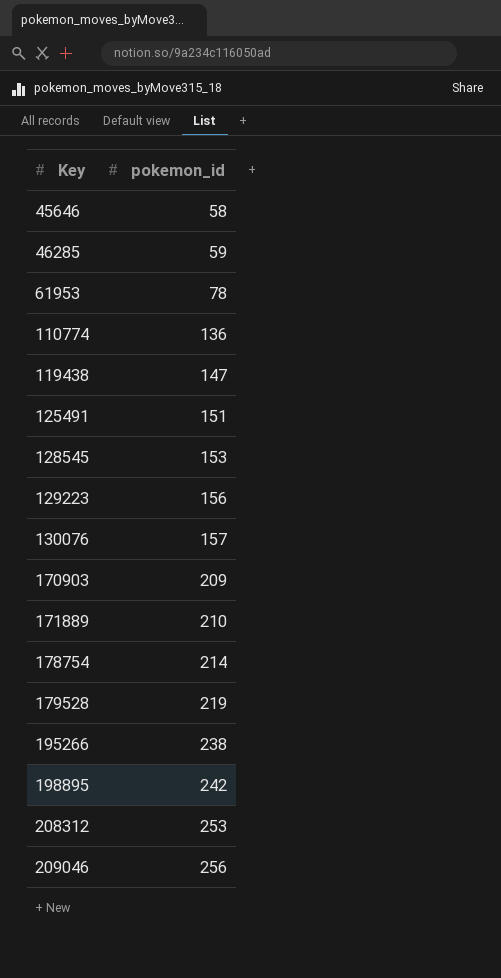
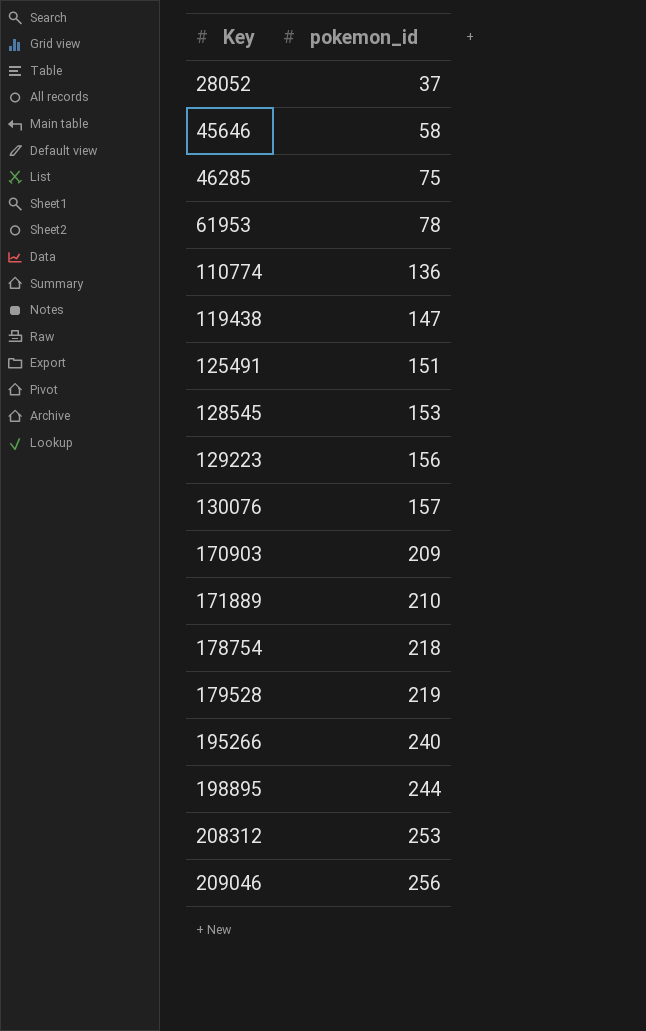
row 28052: none -> 37
46285 | pokemon_id: 59 -> 75
178754 | pokemon_id: 214 -> 218
195266 | pokemon_id: 238 -> 240
198895 | pokemon_id: 242 -> 244

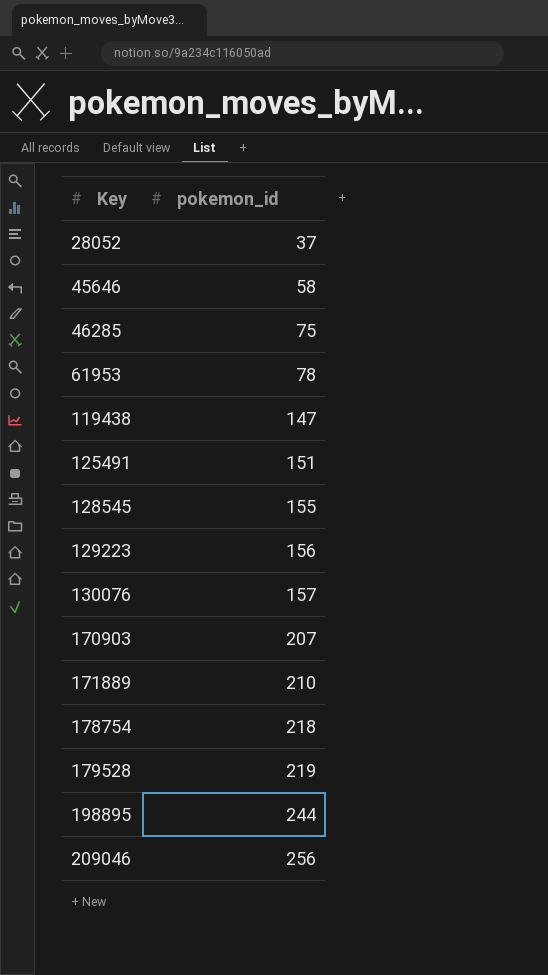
row 110774: 136 -> none
row 195266: 240 -> none
row 208312: 253 -> none
128545 | pokemon_id: 153 -> 155
170903 | pokemon_id: 209 -> 207

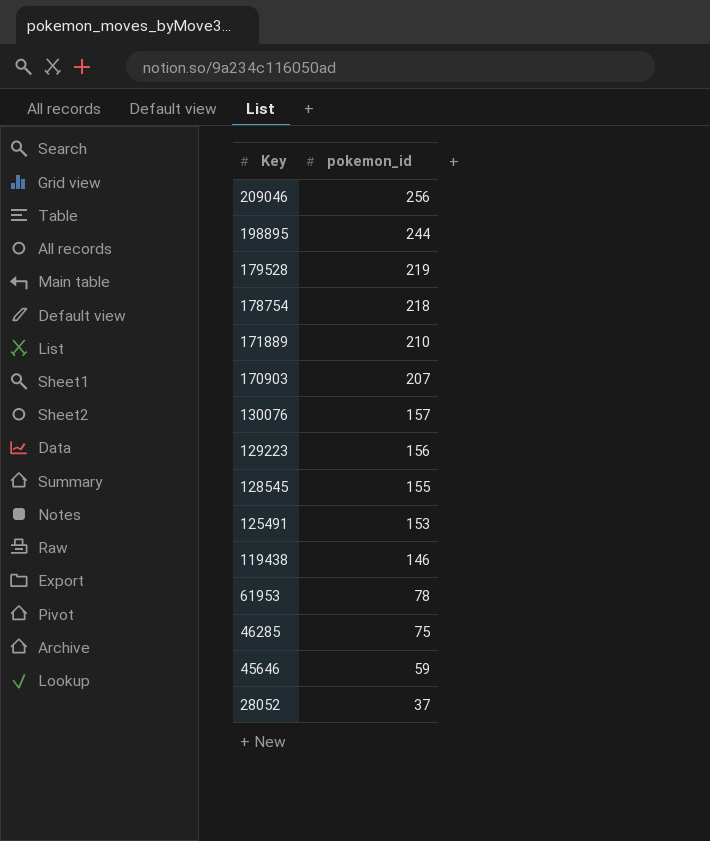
row order: Key ascending -> Key descending
125491 | pokemon_id: 151 -> 153
119438 | pokemon_id: 147 -> 146
45646 | pokemon_id: 58 -> 59

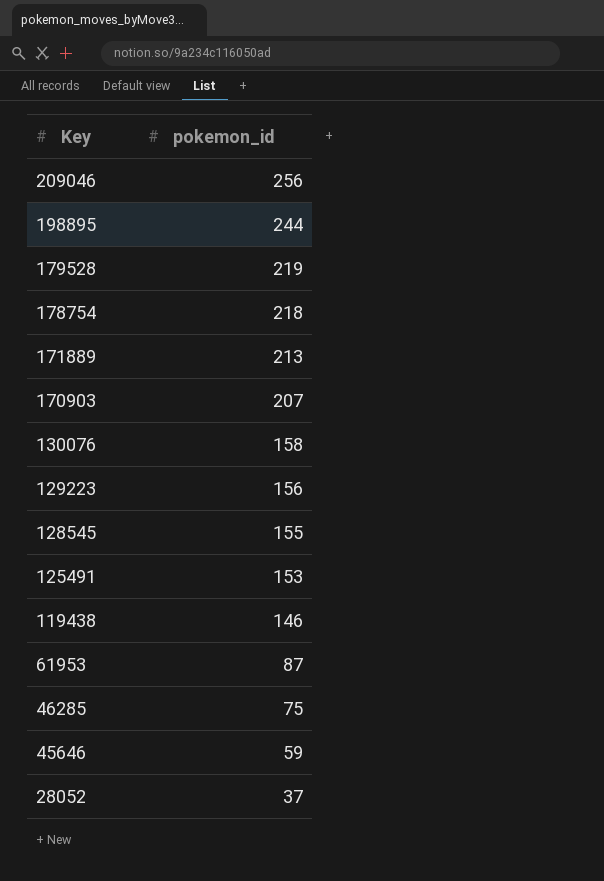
171889 | pokemon_id: 210 -> 213
130076 | pokemon_id: 157 -> 158
61953 | pokemon_id: 78 -> 87

